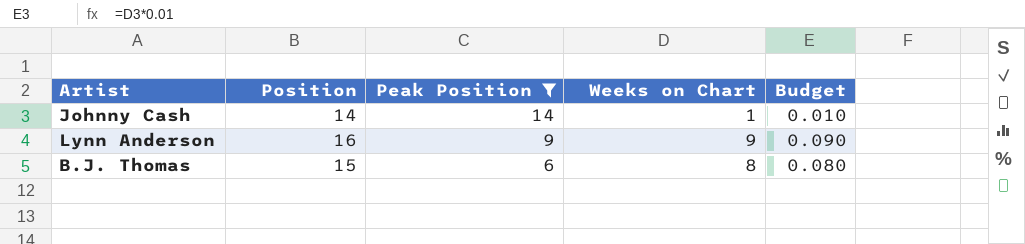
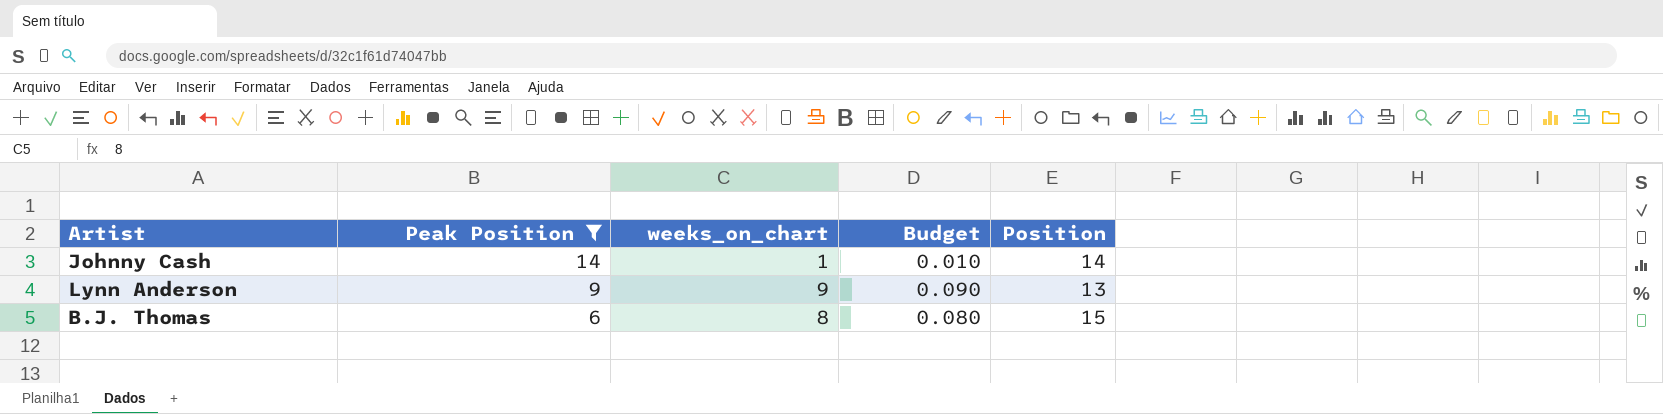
column name: Weeks on Chart -> weeks_on_chart
column Position | position: 2 -> 5
Lynn Anderson | Position: 16 -> 13

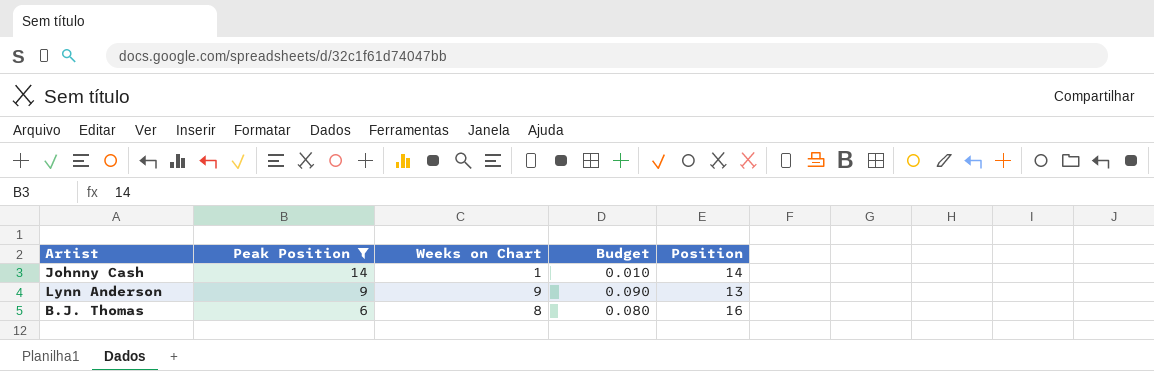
column name: weeks_on_chart -> Weeks on Chart
B.J. Thomas | Position: 15 -> 16

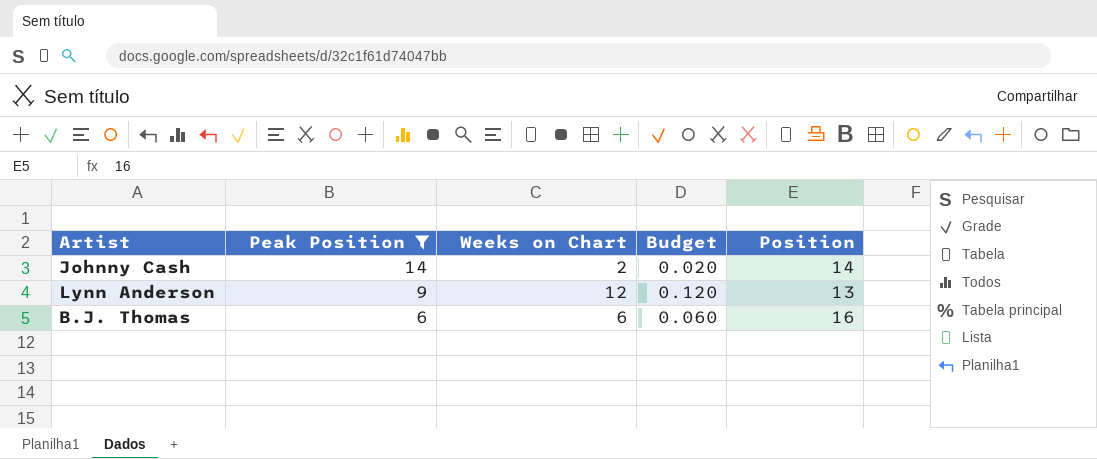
Johnny Cash | Weeks on Chart: 1 -> 2
Johnny Cash | Budget: 0.010 -> 0.020
Lynn Anderson | Weeks on Chart: 9 -> 12
Lynn Anderson | Budget: 0.090 -> 0.120
B.J. Thomas | Weeks on Chart: 8 -> 6
B.J. Thomas | Budget: 0.080 -> 0.060

